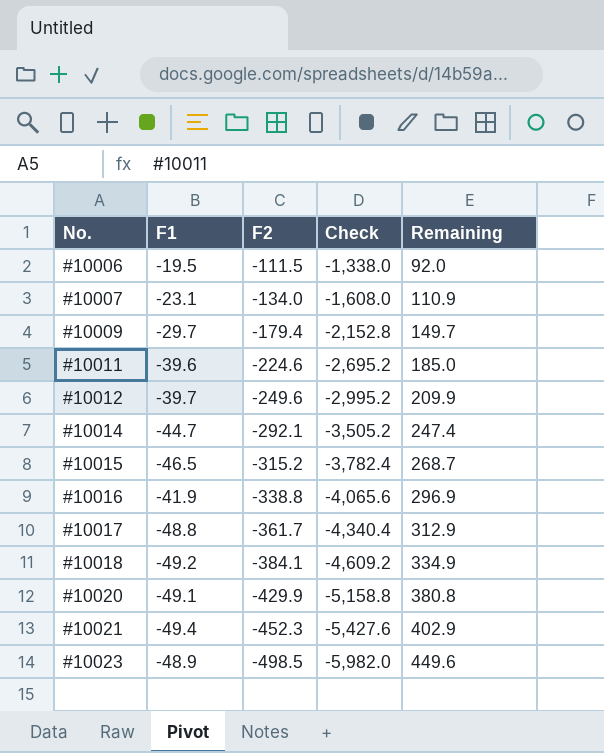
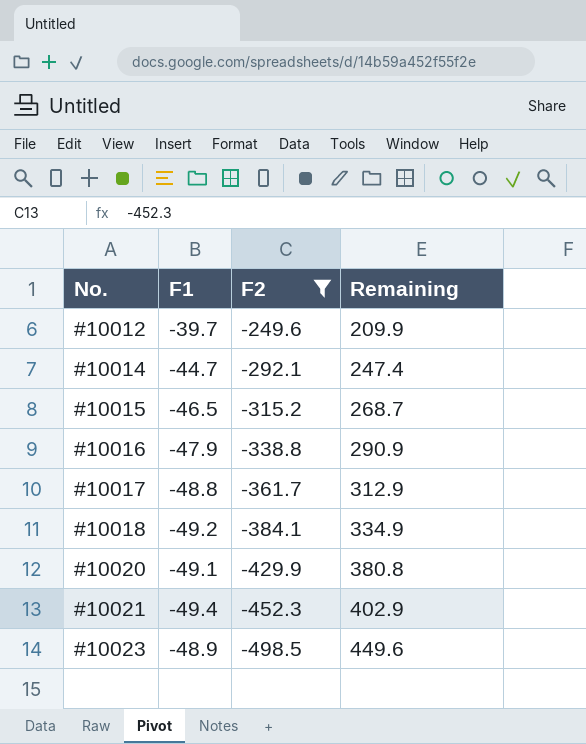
filter: none -> F2 <= -249.6
column Check | formula: [F2] * 12 -> none
#10016 | F1: -41.9 -> -47.9
#10016 | Remaining: 296.9 -> 290.9

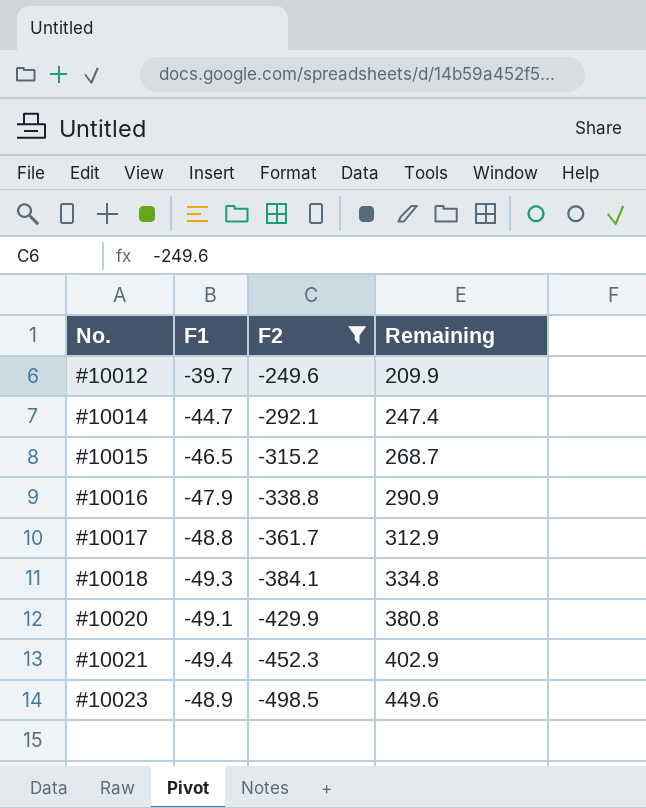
#10018 | F1: -49.2 -> -49.3
#10018 | Remaining: 334.9 -> 334.8

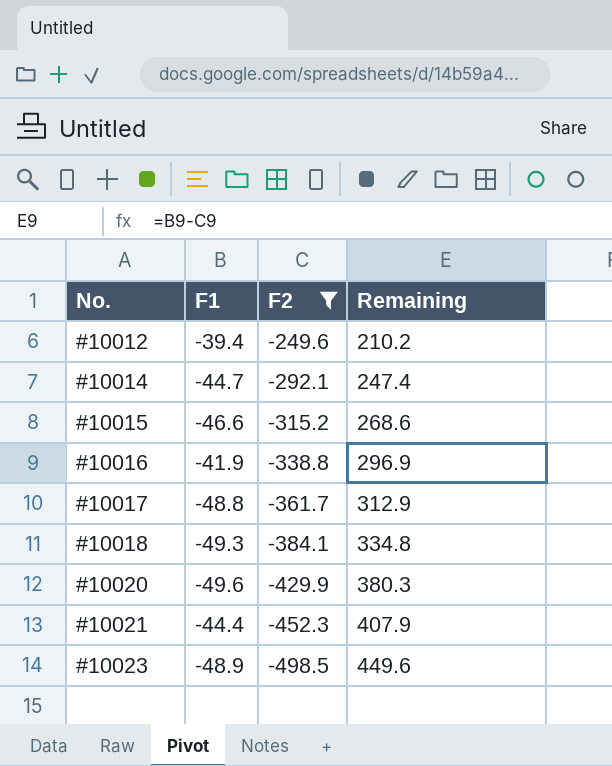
#10012 | F1: -39.7 -> -39.4
#10012 | Remaining: 209.9 -> 210.2
#10015 | F1: -46.5 -> -46.6
#10015 | Remaining: 268.7 -> 268.6
#10016 | F1: -47.9 -> -41.9
#10016 | Remaining: 290.9 -> 296.9
#10020 | F1: -49.1 -> -49.6
#10020 | Remaining: 380.8 -> 380.3
#10021 | F1: -49.4 -> -44.4
#10021 | Remaining: 402.9 -> 407.9

